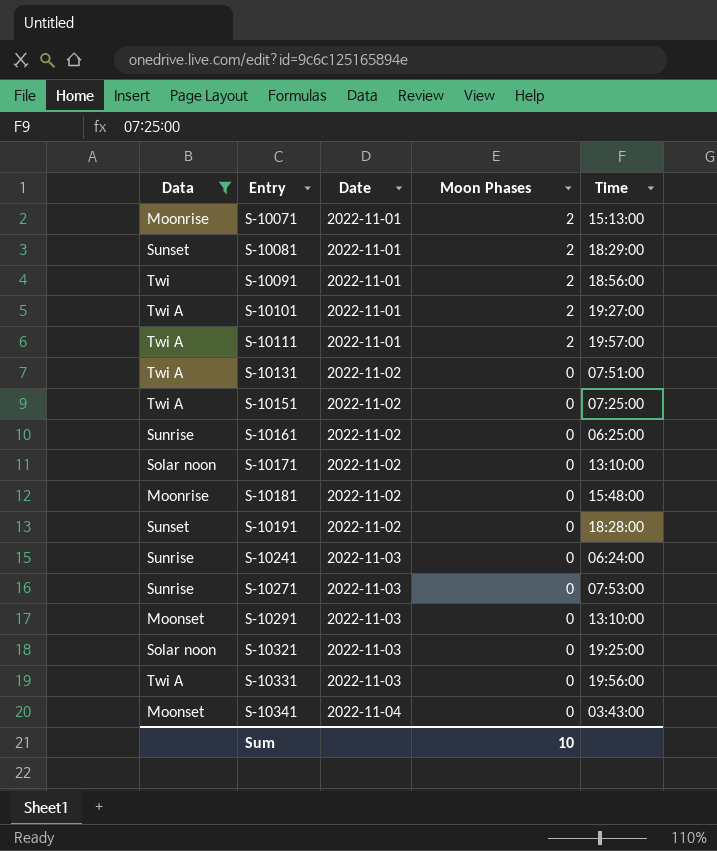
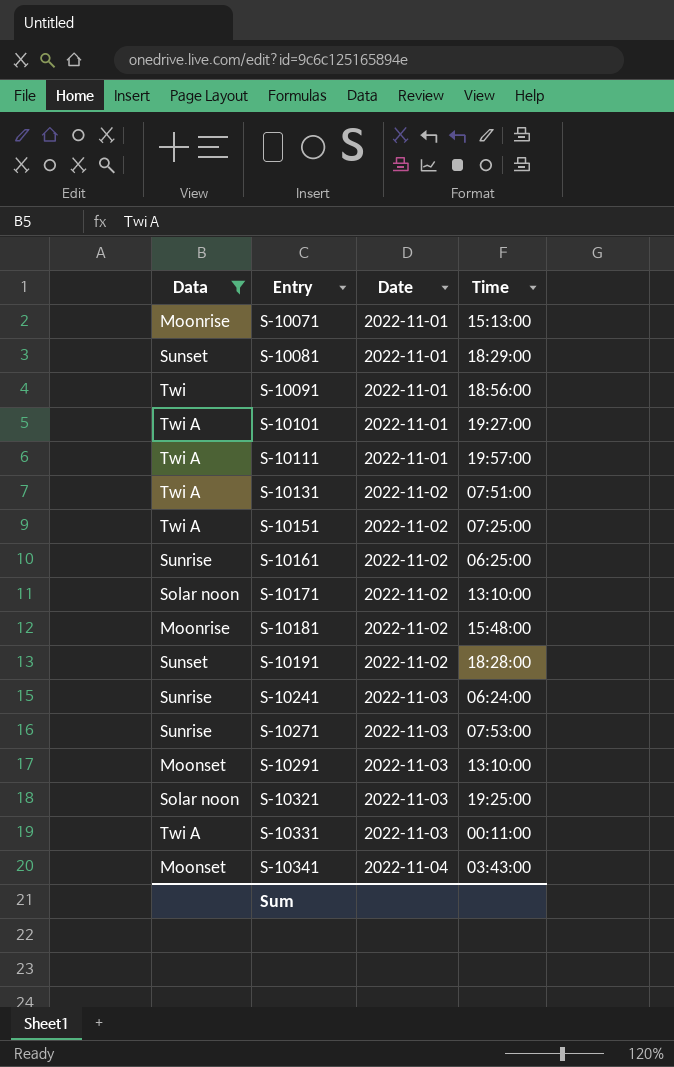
column Moon Phases | position: 4 -> none
S-10331 | Time: 19:56:00 -> 00:11:00

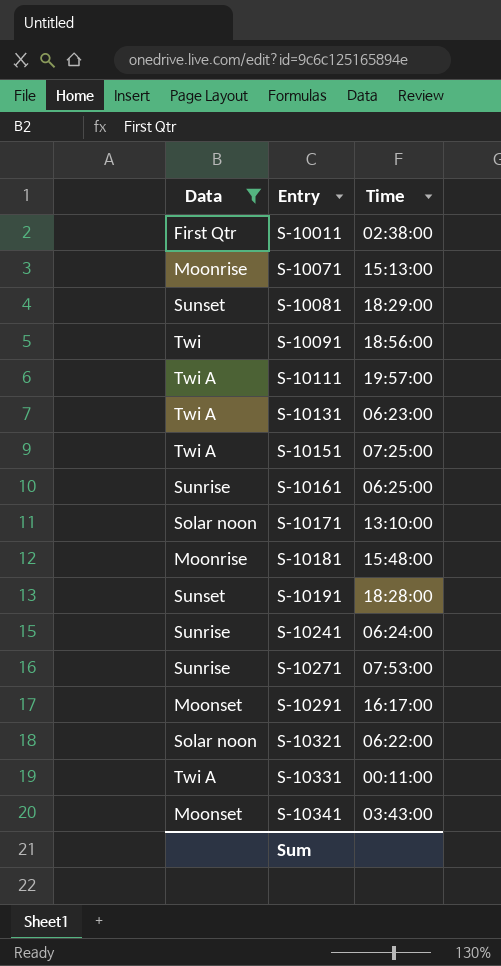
column Date | position: 3 -> none
row S-10101: Twi A | 2022-11-01 | 19:27:00 -> none
row S-10011: none -> First Qtr | 02:38:00
S-10131 | Time: 07:51:00 -> 06:23:00
S-10291 | Time: 13:10:00 -> 16:17:00
S-10321 | Time: 19:25:00 -> 06:22:00

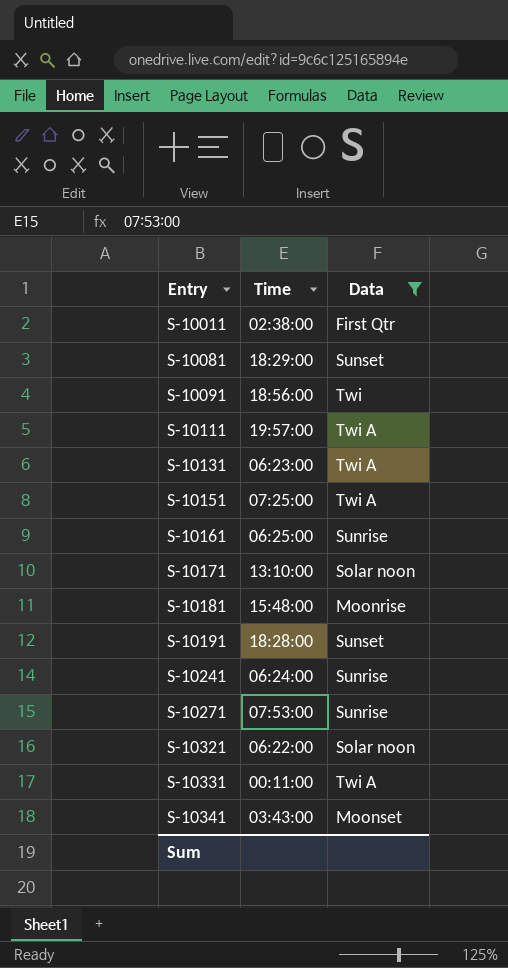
column Data | position: 1 -> 3
row S-10071: Moonrise | 15:13:00 -> none
row S-10291: Moonset | 16:17:00 -> none

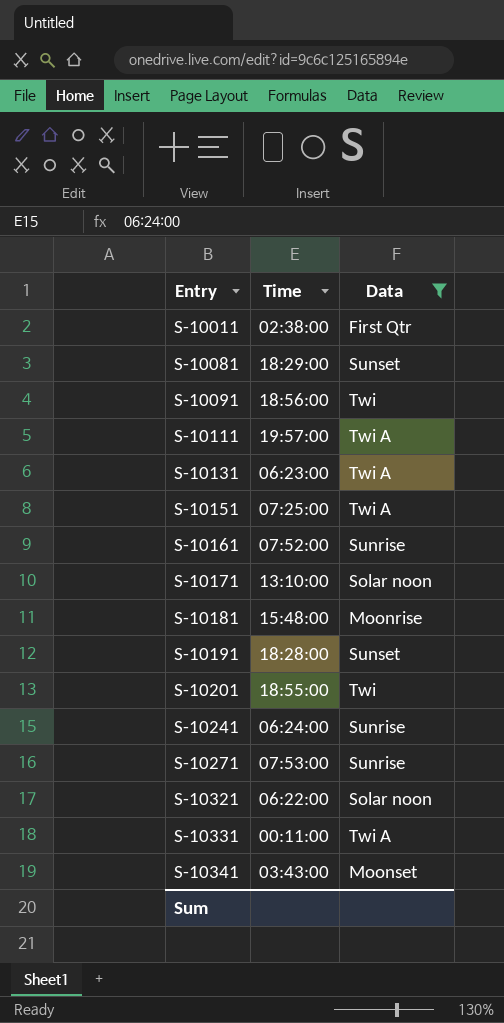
S-10161 | Time: 06:25:00 -> 07:52:00
row S-10201: none -> 18:55:00 | Twi

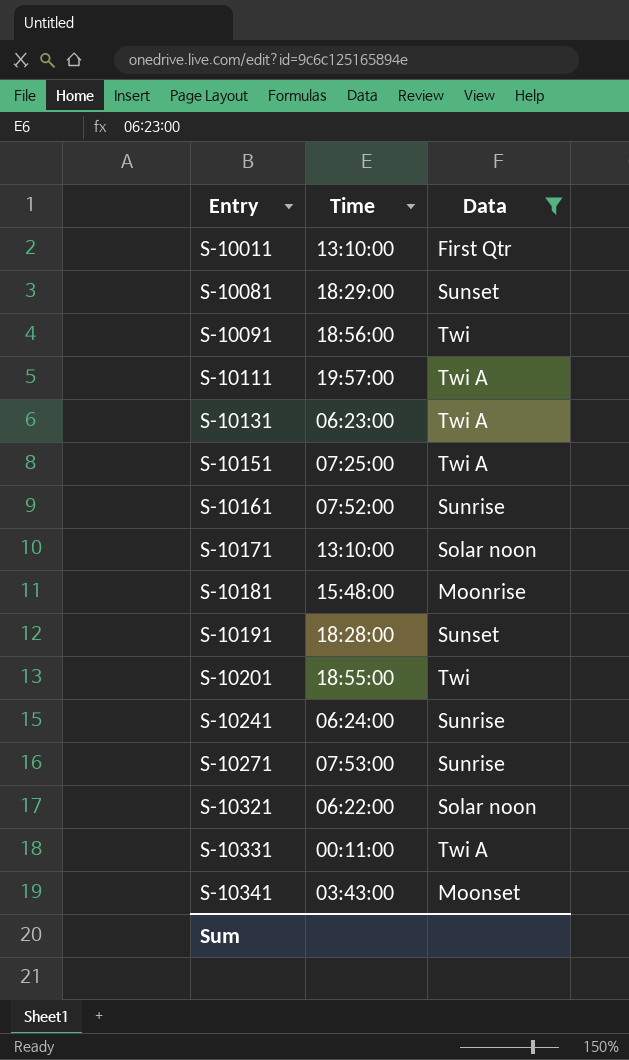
S-10011 | Time: 02:38:00 -> 13:10:00

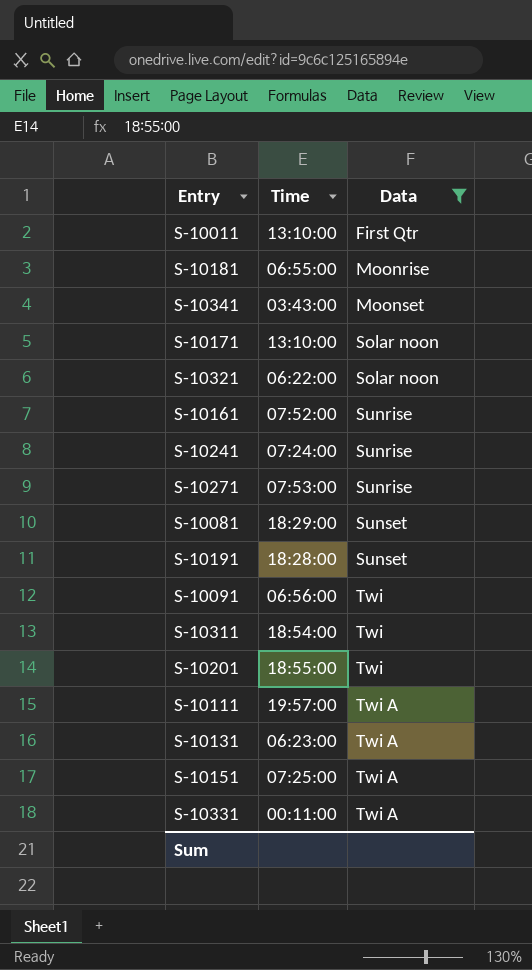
row order: Entry ascending -> Data ascending
S-10181 | Time: 15:48:00 -> 06:55:00
S-10241 | Time: 06:24:00 -> 07:24:00
S-10091 | Time: 18:56:00 -> 06:56:00
row S-10311: none -> 18:54:00 | Twi

